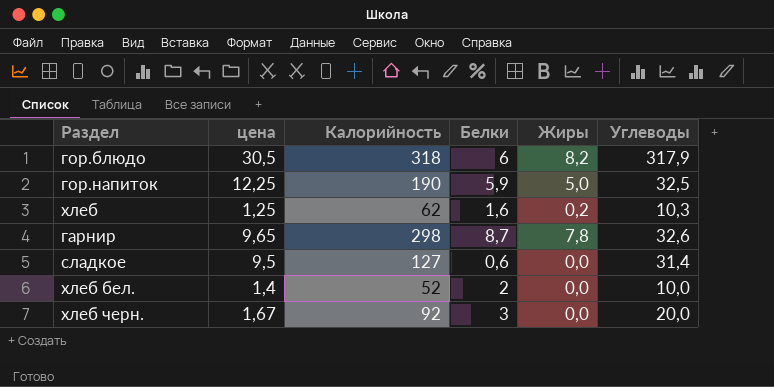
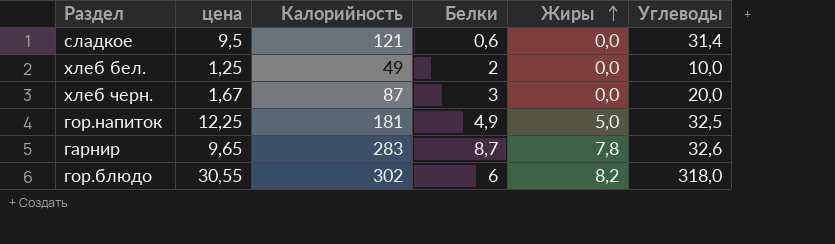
row order: none -> Жиры ascending
row хлеб: 1,25 | 62 | 1,6 | 0,2 | 10,3 -> none
сладкое | Калорийность: 127 -> 121
хлеб бел. | цена: 1,4 -> 1,25
хлеб бел. | Калорийность: 52 -> 49
хлеб черн. | Калорийность: 92 -> 87
гор.напиток | Калорийность: 190 -> 181
гор.напиток | Белки: 5,9 -> 4,9
гарнир | Калорийность: 298 -> 283
гор.блюдо | цена: 30,5 -> 30,55
гор.блюдо | Калорийность: 318 -> 302
гор.блюдо | Углеводы: 317,9 -> 318,0

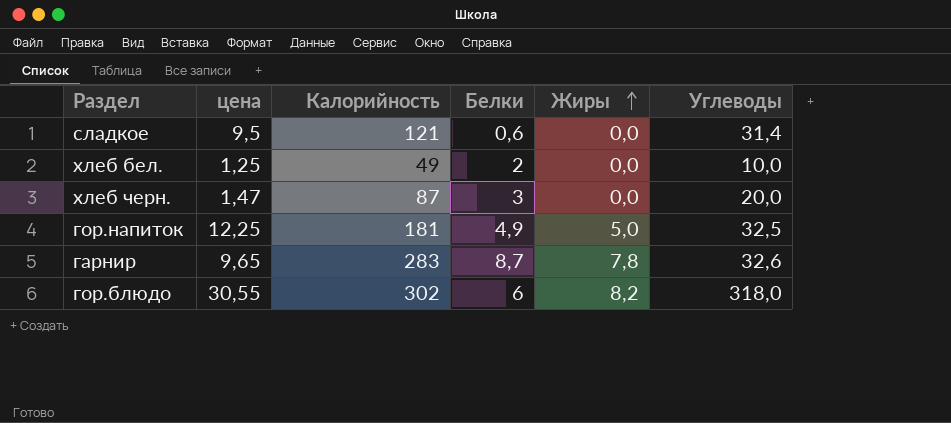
хлеб черн. | цена: 1,67 -> 1,47

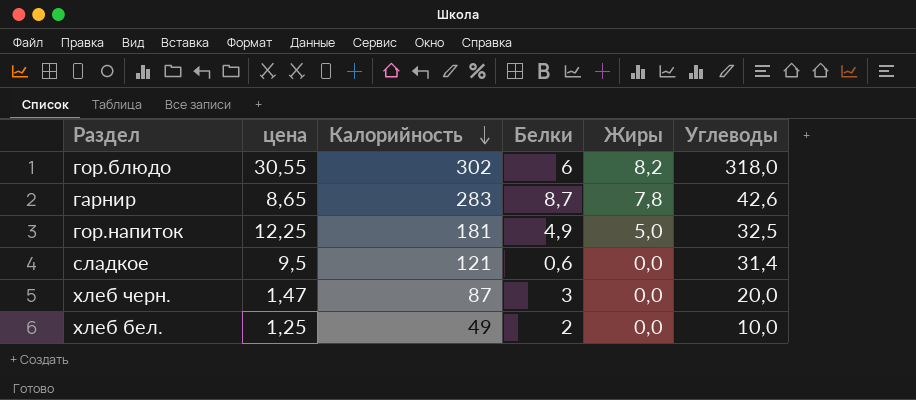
row order: Жиры ascending -> Калорийность descending
гарнир | цена: 9,65 -> 8,65
гарнир | Углеводы: 32,6 -> 42,6

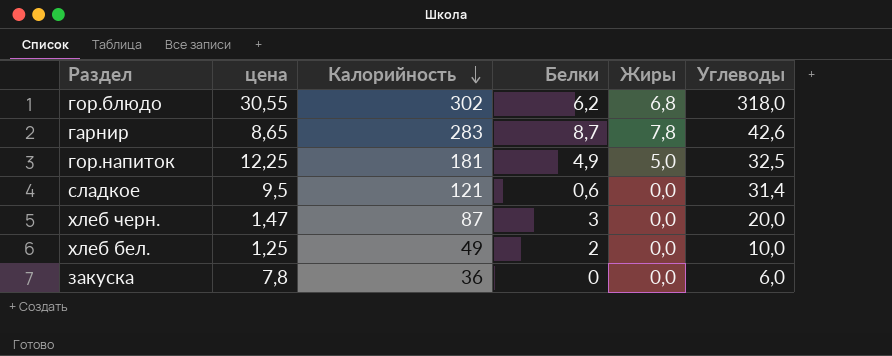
гор.блюдо | Белки: 6 -> 6,2
гор.блюдо | Жиры: 8,2 -> 6,8
row закуска: none -> 7,8 | 36 | 0 | 0,0 | 6,0

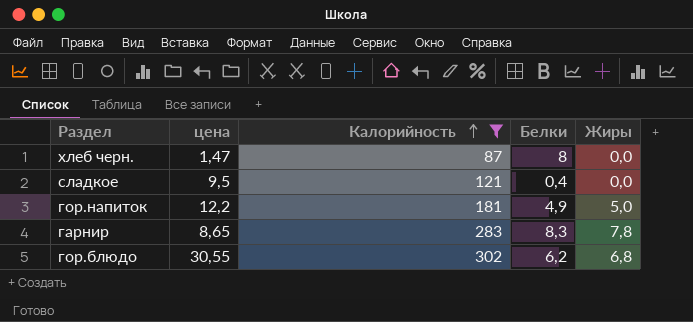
filter: none -> Калорийность >= 87
row order: Калорийность descending -> Калорийность ascending
column Углеводы | position: 6 -> none
хлеб черн. | Белки: 3 -> 8
сладкое | Белки: 0,6 -> 0,4
гор.напиток | цена: 12,25 -> 12,2
гарнир | Белки: 8,7 -> 8,3

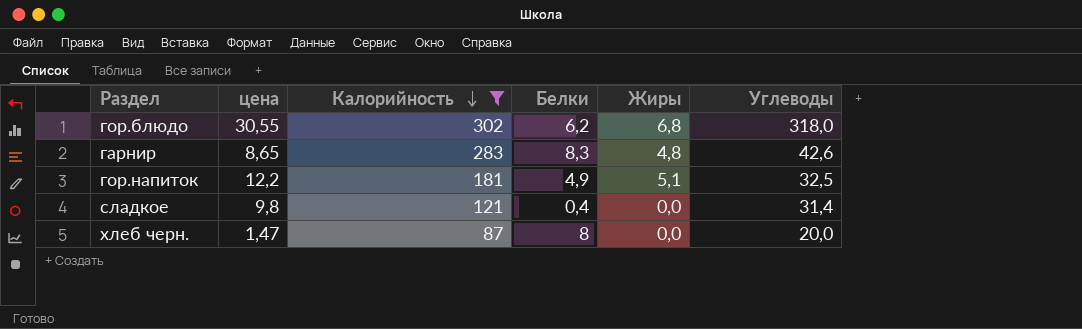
row order: Калорийность ascending -> Калорийность descending
column Углеводы | position: none -> 6
гарнир | Жиры: 7,8 -> 4,8
гор.напиток | Жиры: 5,0 -> 5,1
сладкое | цена: 9,5 -> 9,8

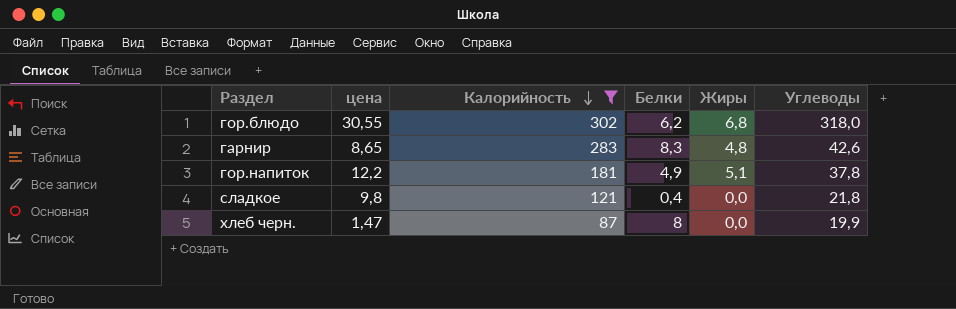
гор.напиток | Углеводы: 32,5 -> 37,8
сладкое | Углеводы: 31,4 -> 21,8
хлеб черн. | Углеводы: 20,0 -> 19,9

